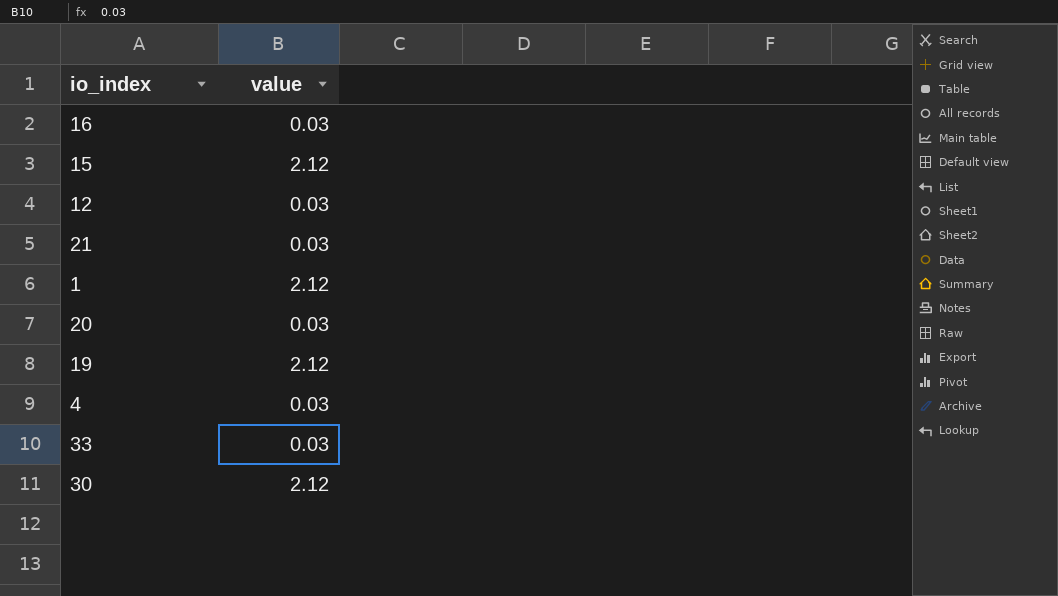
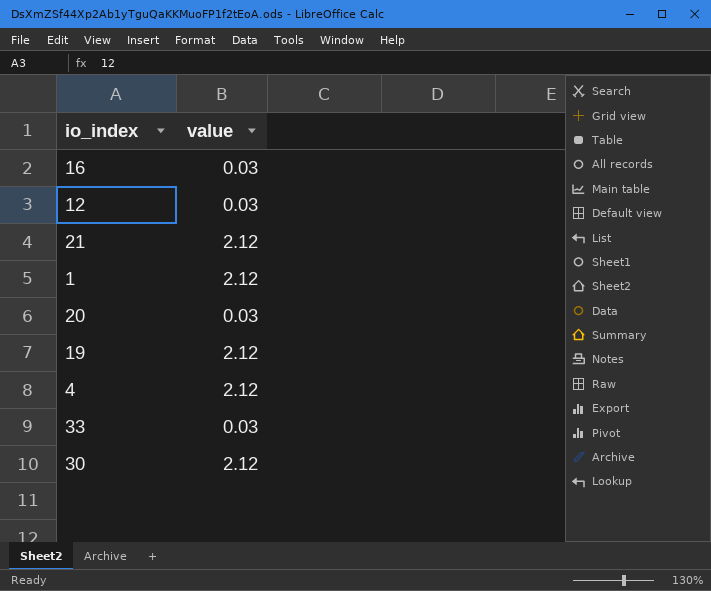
row 15: 2.12 -> none
21 | value: 0.03 -> 2.12
4 | value: 0.03 -> 2.12

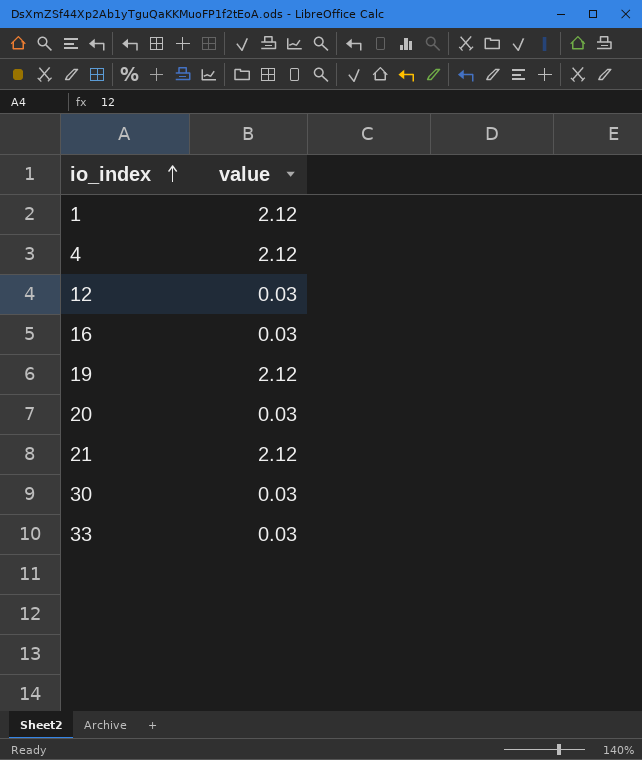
row order: none -> io_index ascending
30 | value: 2.12 -> 0.03

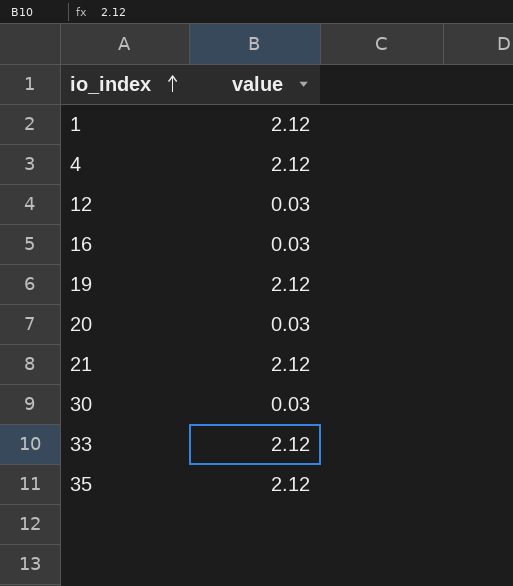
33 | value: 0.03 -> 2.12
row 35: none -> 2.12

